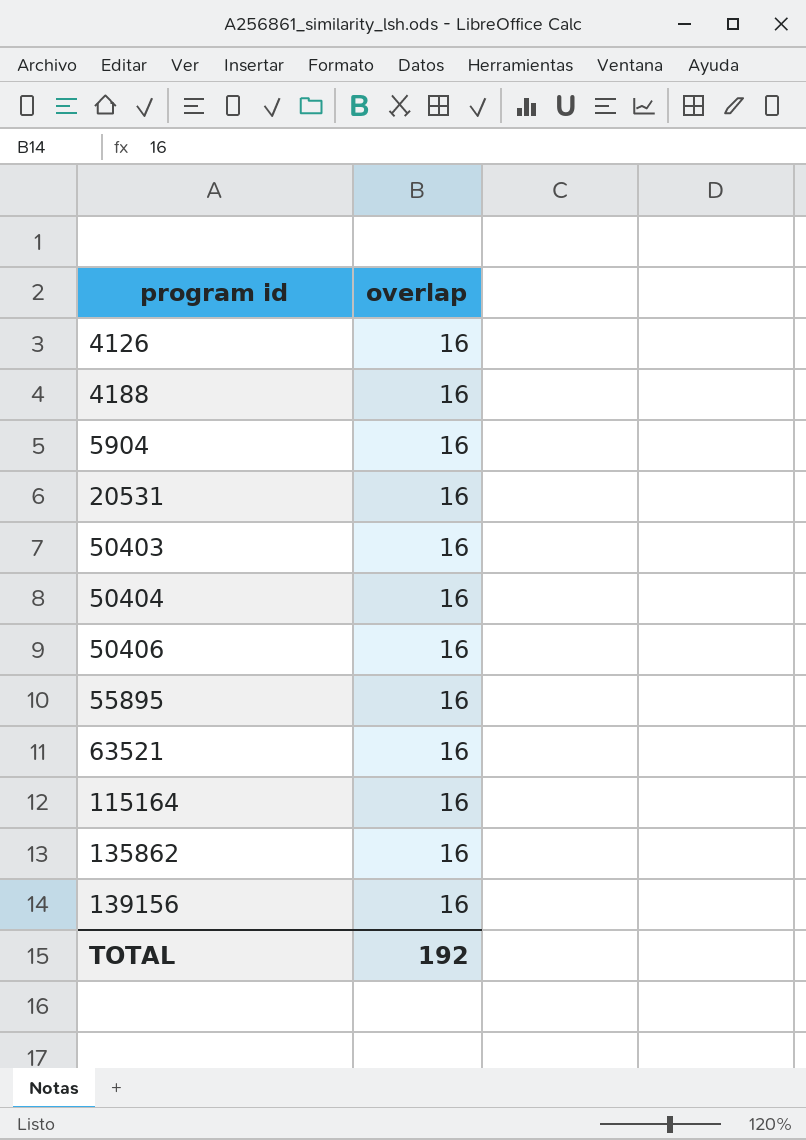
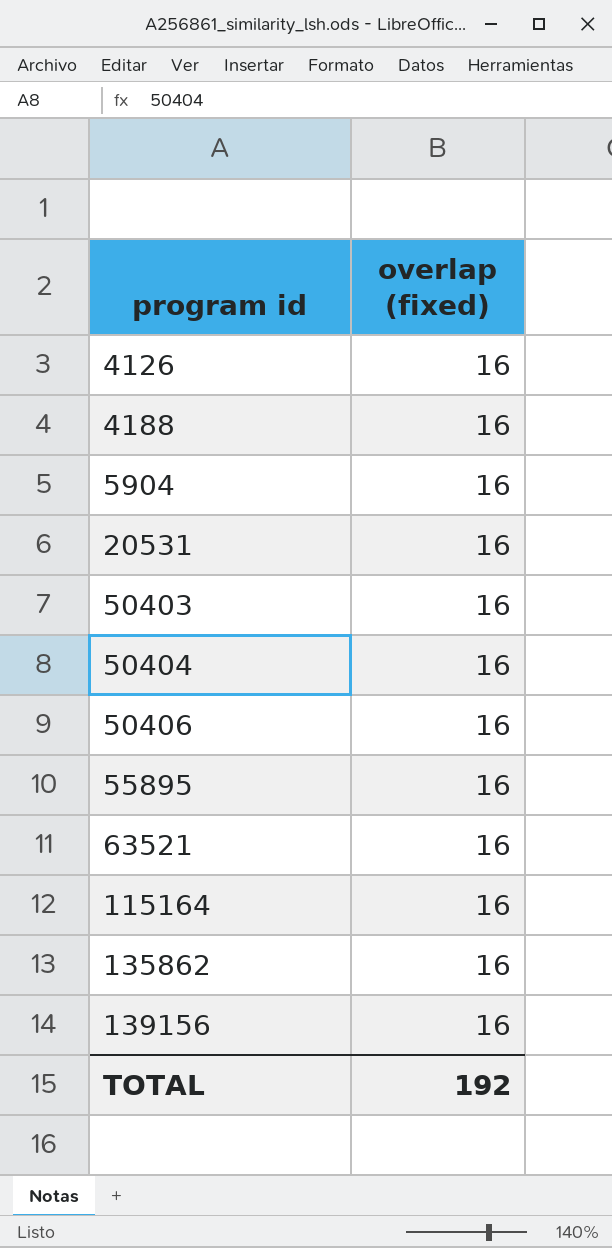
column name: overlap -> overlap (fixed)

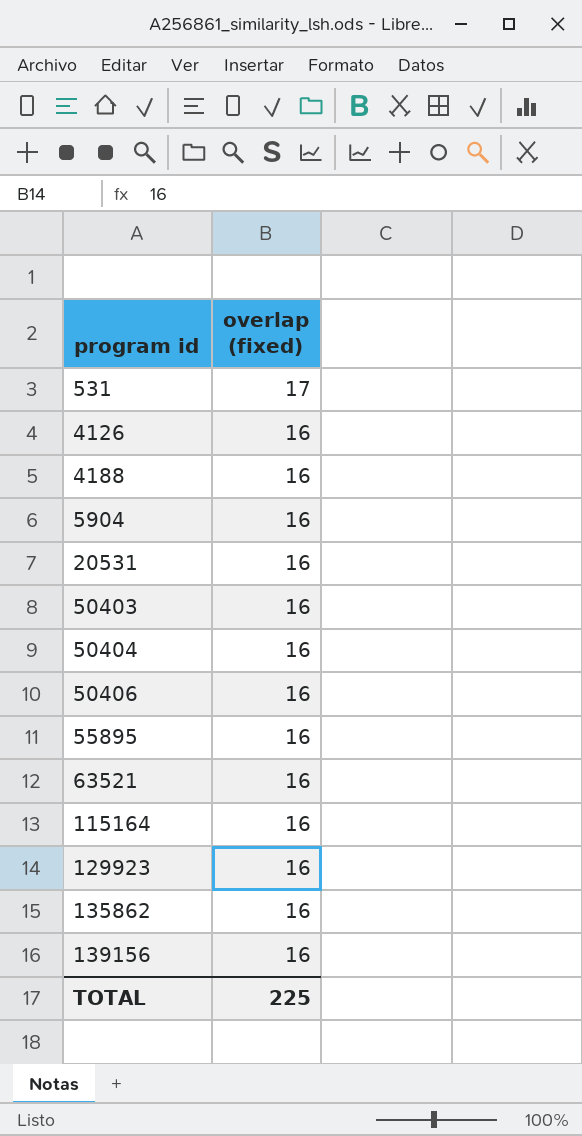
row 531: none -> 17
row 129923: none -> 16
TOTAL | overlap (fixed): 192 -> 225

